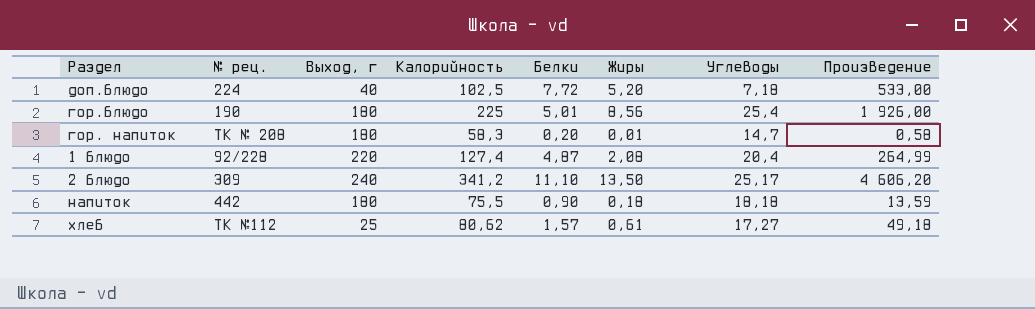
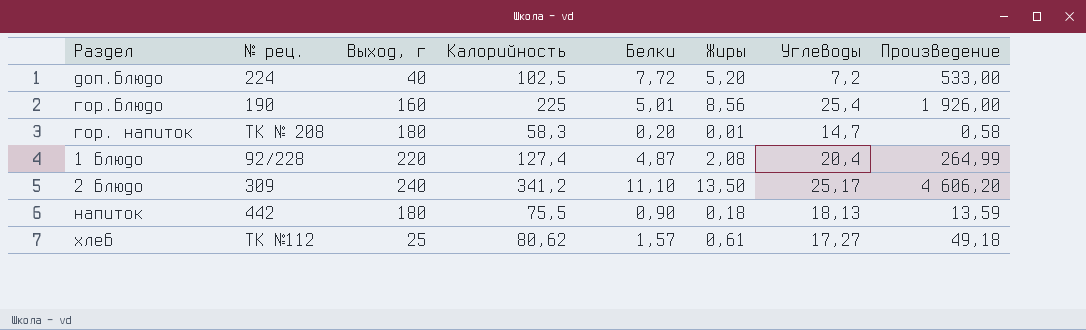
доп.блюдо | Углеводы: 7,18 -> 7,2
гор.блюдо | Выход, г: 180 -> 160
напиток | Углеводы: 18,18 -> 18,13

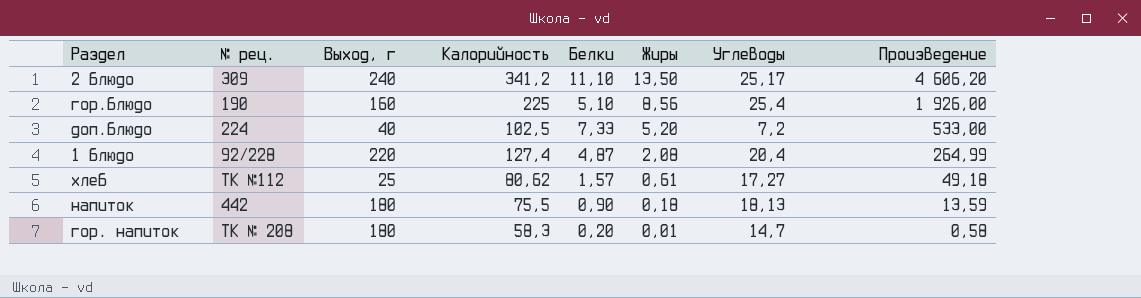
row order: none -> Жиры descending
гор.блюдо | Белки: 5,01 -> 5,10
доп.блюдо | Белки: 7,72 -> 7,33

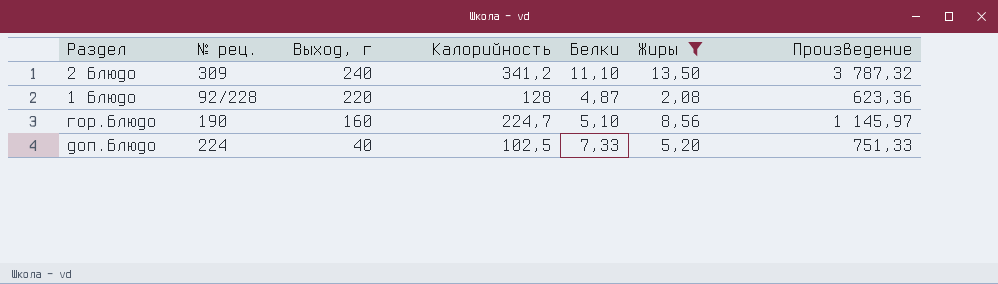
filter: none -> Жиры >= 2,08
row order: Жиры descending -> Выход, г descending
column Углеводы | position: 7 -> none
column Произведение | formula: [Калорийность] * [Жиры] -> [Калорийность] * [Белки]
1 блюдо | Калорийность: 127,4 -> 128
гор.блюдо | Калорийность: 225 -> 224,7

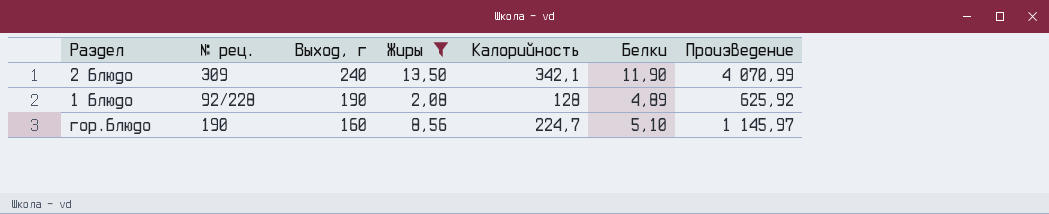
column Жиры | position: 6 -> 4
row доп.блюдо: 224 | 40 | 102,5 | 7,33 | 5,20 | 751,33 -> none
2 блюдо | Калорийность: 341,2 -> 342,1
2 блюдо | Белки: 11,10 -> 11,90
2 блюдо | Произведение: 3 787,32 -> 4 070,99
1 блюдо | Выход, г: 220 -> 190
1 блюдо | Белки: 4,87 -> 4,89
1 блюдо | Произведение: 623,36 -> 625,92

